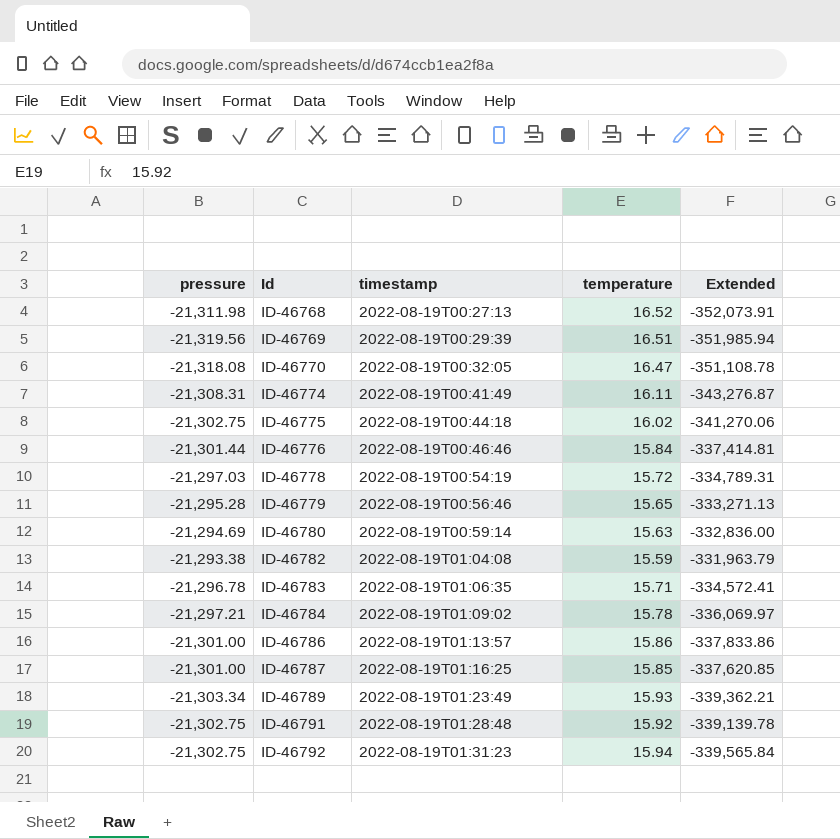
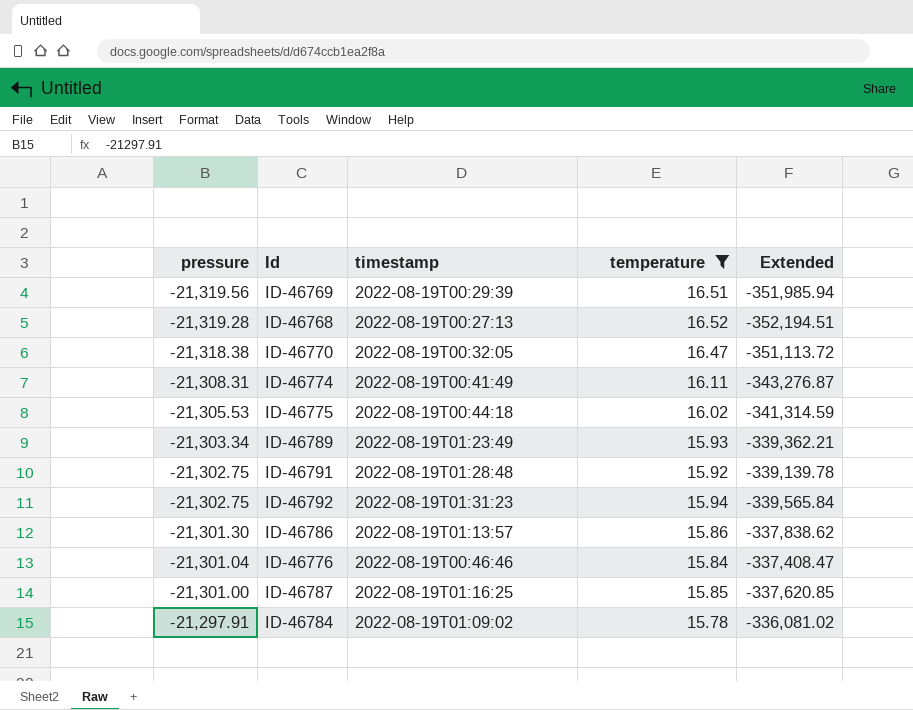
filter: none -> temperature >= 15.78
row order: Id ascending -> pressure ascending
ID-46768 | pressure: -21,311.98 -> -21,319.28
ID-46768 | Extended: -352,073.91 -> -352,194.51
ID-46770 | pressure: -21,318.08 -> -21,318.38
ID-46770 | Extended: -351,108.78 -> -351,113.72
ID-46775 | pressure: -21,302.75 -> -21,305.53
ID-46775 | Extended: -341,270.06 -> -341,314.59
ID-46786 | pressure: -21,301.00 -> -21,301.30
ID-46786 | Extended: -337,833.86 -> -337,838.62
ID-46776 | pressure: -21,301.44 -> -21,301.04
ID-46776 | Extended: -337,414.81 -> -337,408.47
ID-46784 | pressure: -21,297.21 -> -21,297.91
ID-46784 | Extended: -336,069.97 -> -336,081.02

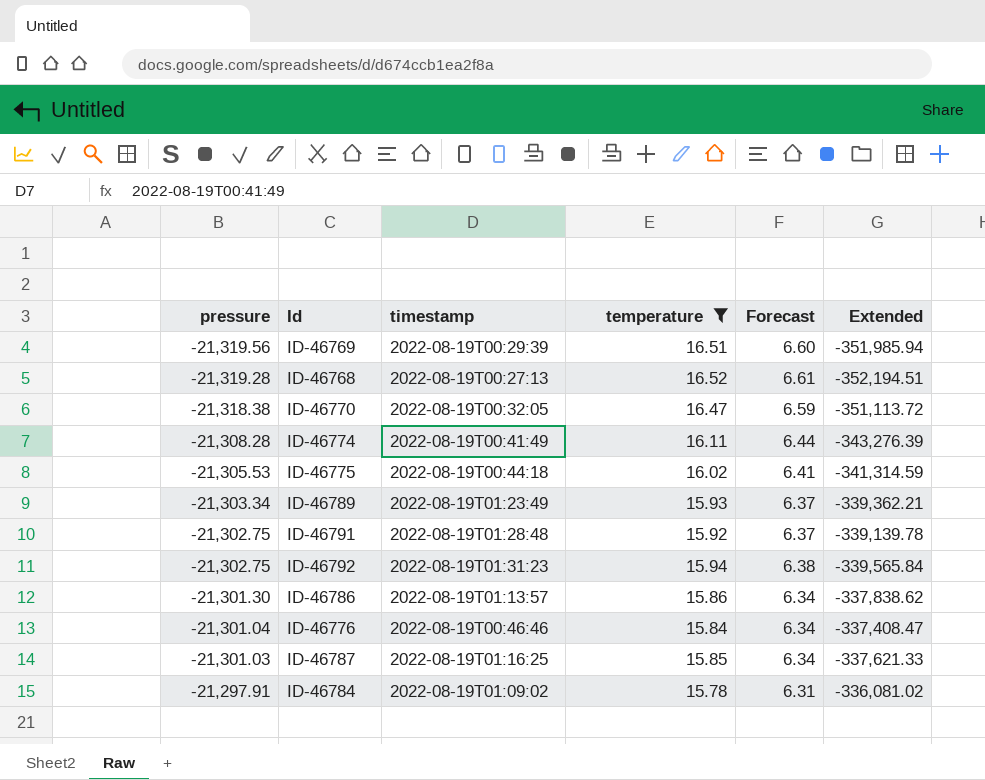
column Forecast | formula: none -> [temperature] * 0.4
ID-46774 | pressure: -21,308.31 -> -21,308.28
ID-46774 | Extended: -343,276.87 -> -343,276.39
ID-46787 | pressure: -21,301.00 -> -21,301.03
ID-46787 | Extended: -337,620.85 -> -337,621.33

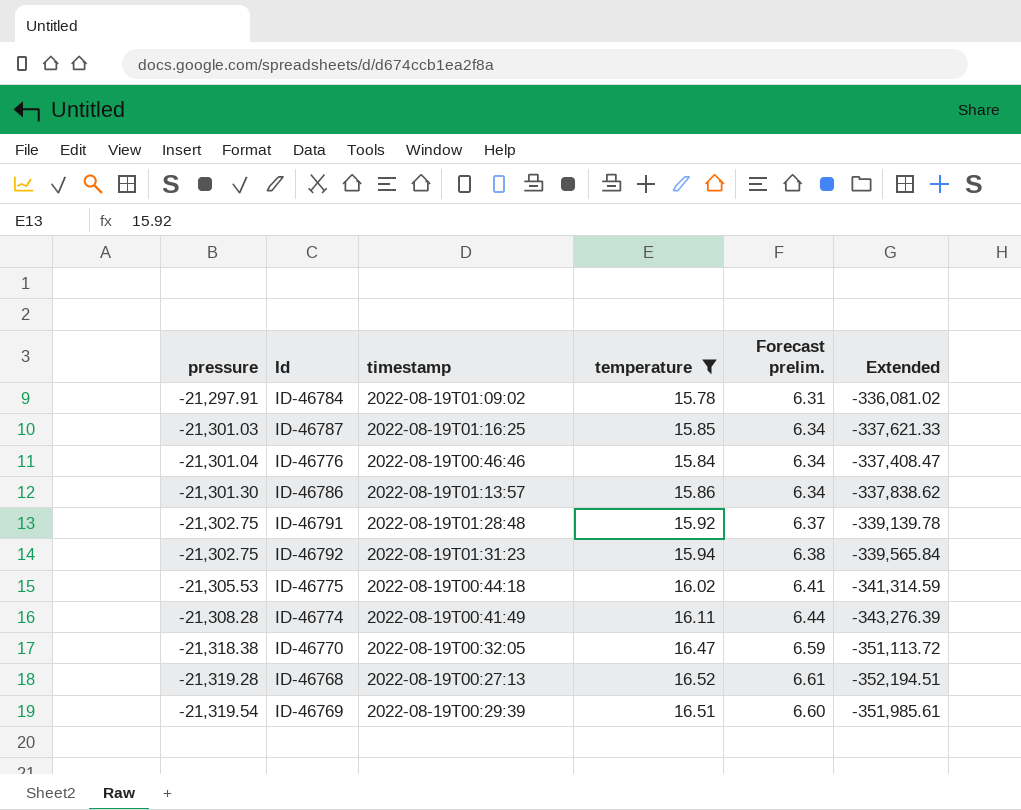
row order: pressure ascending -> pressure descending
column name: Forecast -> Forecast prelim.
row ID-46789: -21,303.34 | 2022-08-19T01:23:49 | 15.93 | 6.37 | -339,362.21 -> none
ID-46769 | pressure: -21,319.56 -> -21,319.54
ID-46769 | Extended: -351,985.94 -> -351,985.61

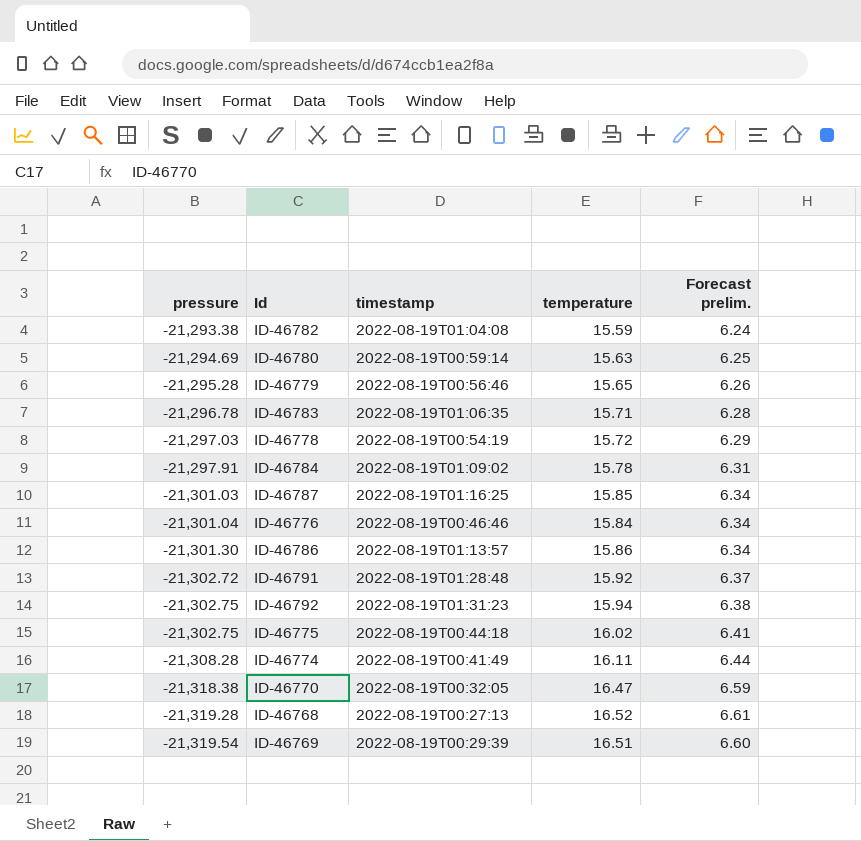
filter: temperature >= 15.78 -> none
column Extended | formula: [pressure] * [temperature] -> none
ID-46791 | pressure: -21,302.75 -> -21,302.72
ID-46775 | pressure: -21,305.53 -> -21,302.75

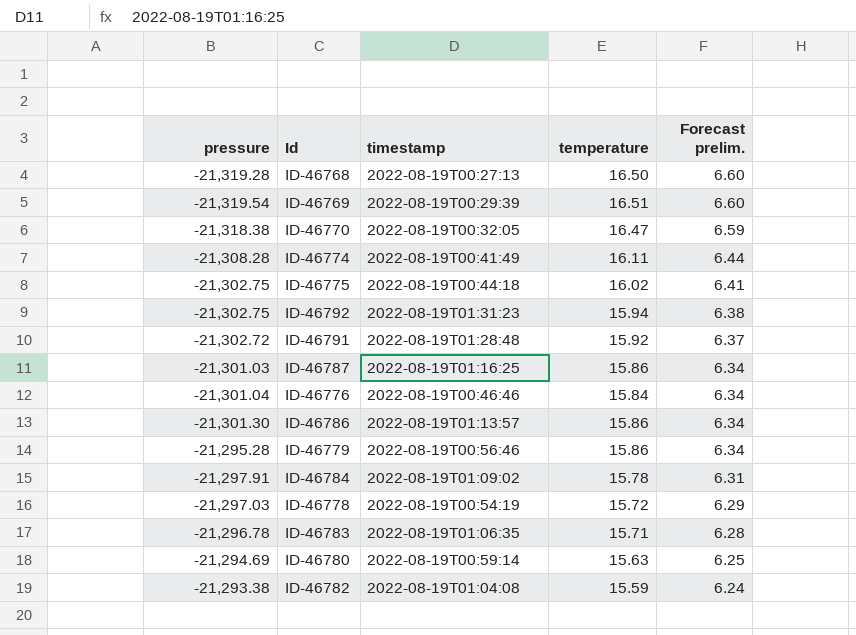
row order: pressure descending -> Forecast prelim. descending
ID-46768 | temperature: 16.52 -> 16.50
ID-46768 | Forecast prelim.: 6.61 -> 6.60
ID-46787 | temperature: 15.85 -> 15.86
ID-46779 | temperature: 15.65 -> 15.86
ID-46779 | Forecast prelim.: 6.26 -> 6.34

